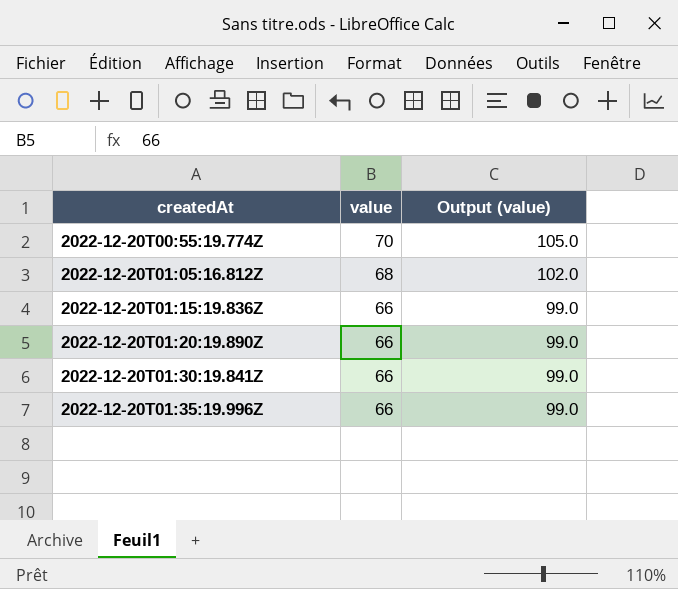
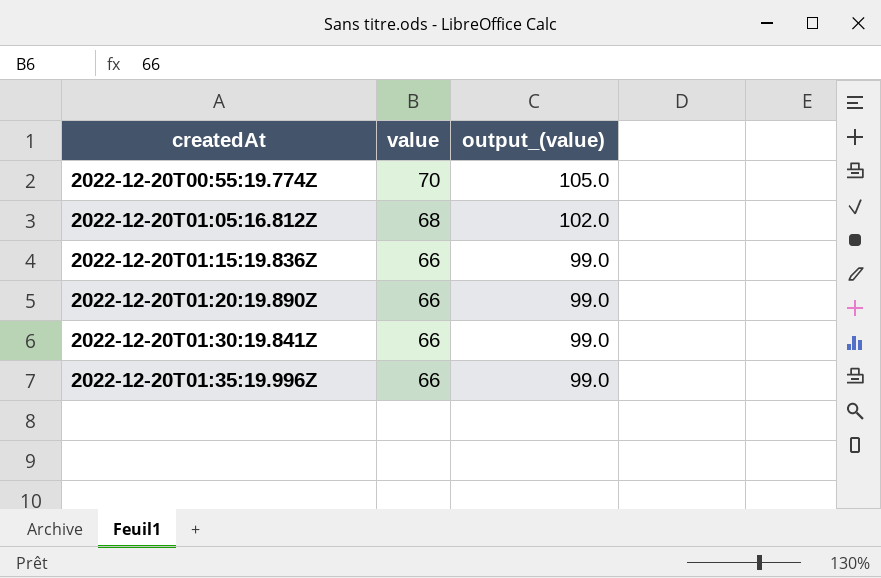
column name: Output (value) -> output_(value)

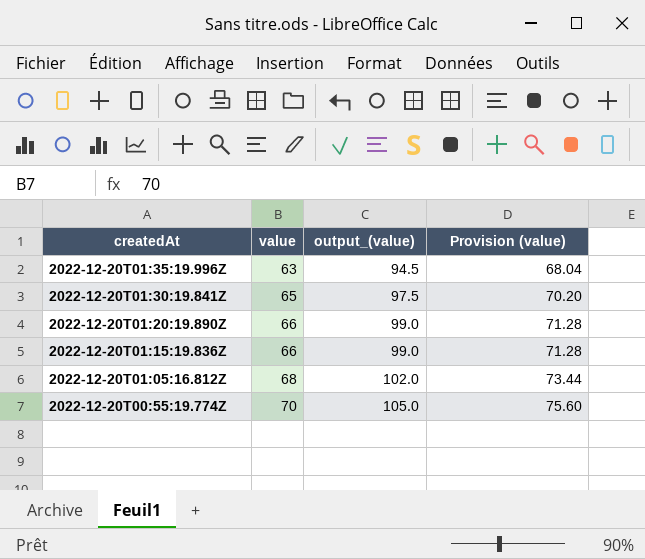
row order: createdAt ascending -> createdAt descending
column Provision (value) | formula: none -> [value] * 1.08
2022-12-20T01:35:19.996Z | value: 66 -> 63
2022-12-20T01:35:19.996Z | output_(value): 99.0 -> 94.5
2022-12-20T01:30:19.841Z | value: 66 -> 65
2022-12-20T01:30:19.841Z | output_(value): 99.0 -> 97.5

